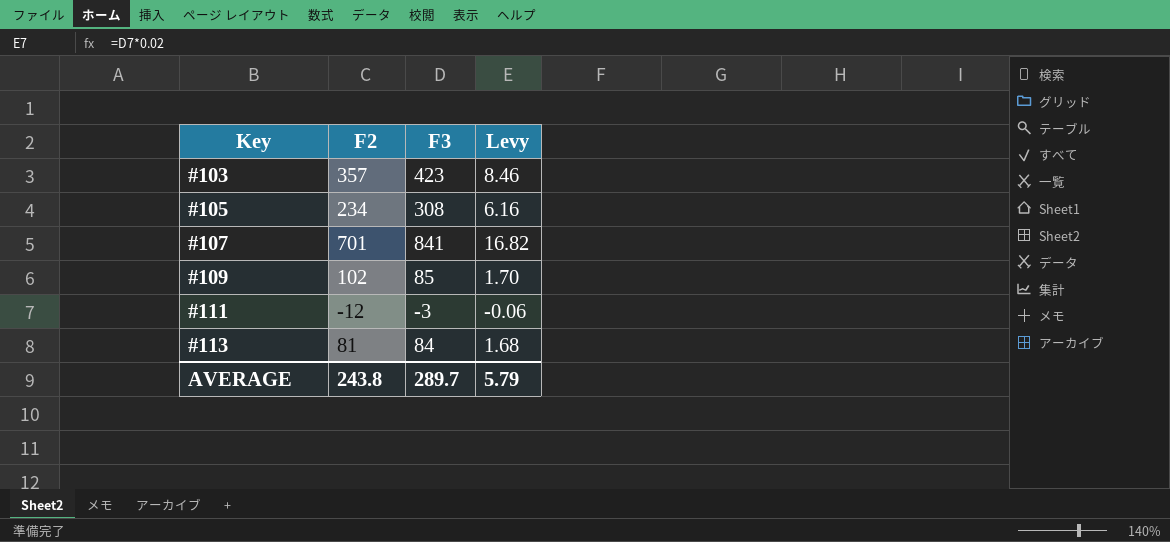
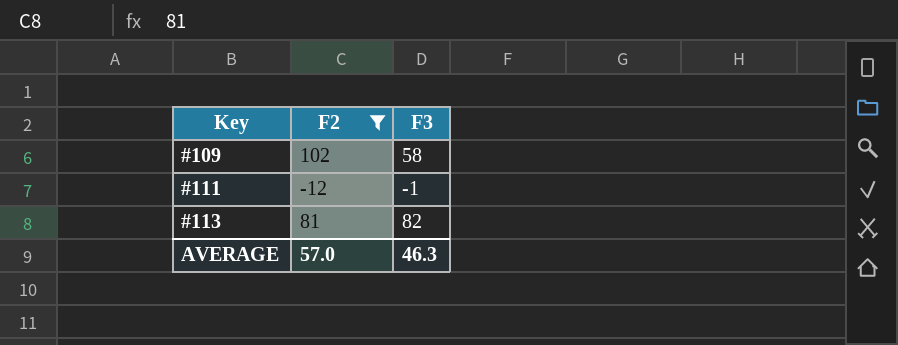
filter: none -> F2 <= 102
column Levy | formula: [F3] * 0.02 -> none
#109 | F3: 85 -> 58
#111 | F3: -3 -> -1
#113 | F3: 84 -> 82
AVERAGE | F2: 243.8 -> 57.0
AVERAGE | F3: 289.7 -> 46.3

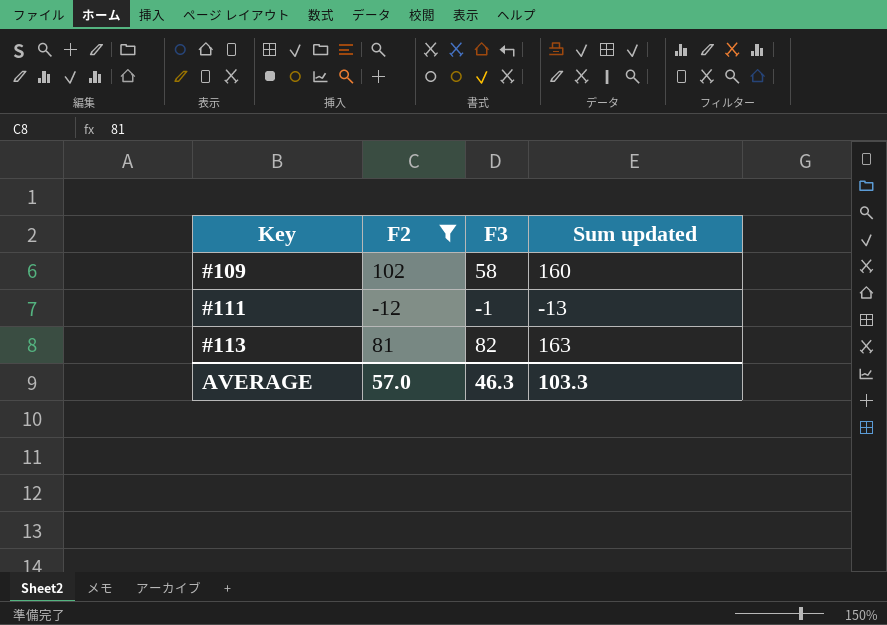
column Sum updated | formula: none -> [F2] + [F3]

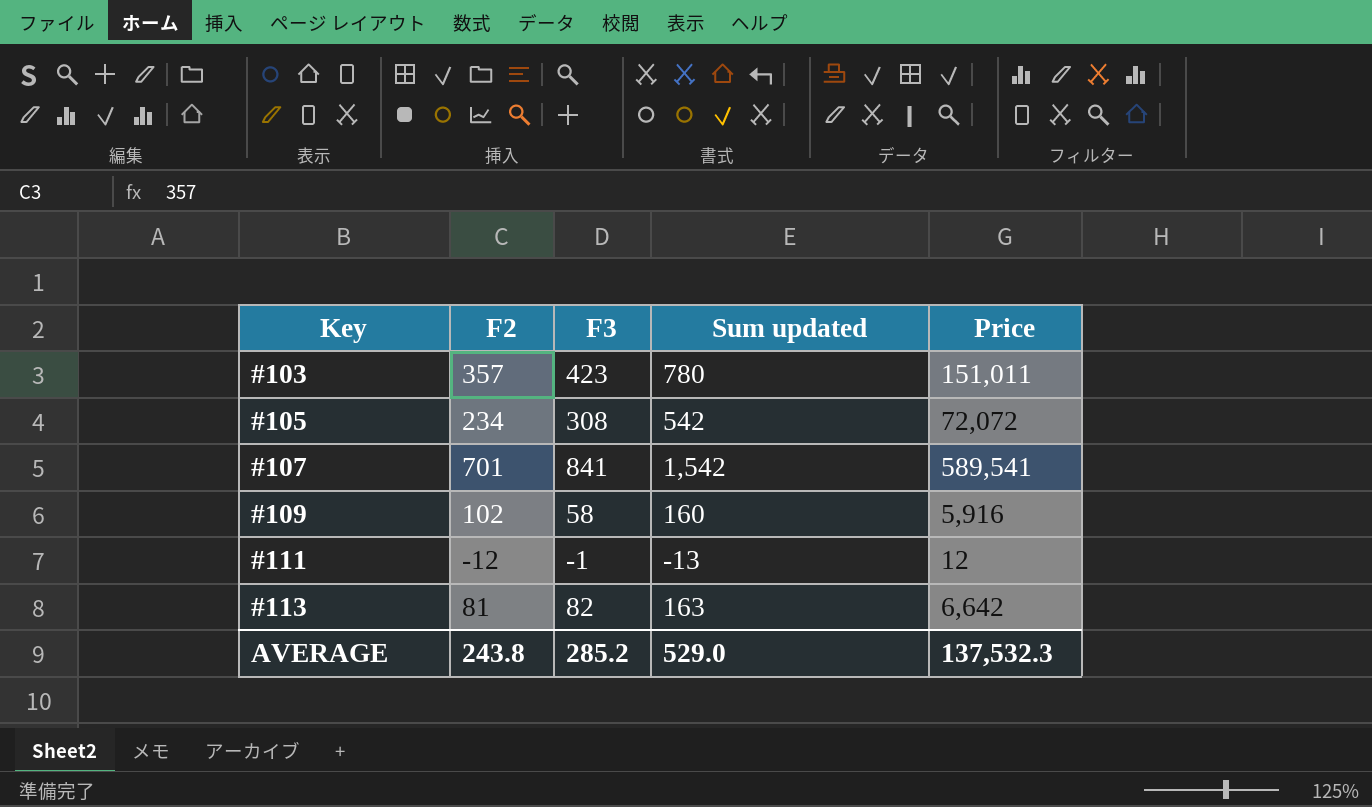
filter: F2 <= 102 -> none
column Price | formula: none -> [F2] * [F3]
AVERAGE | F2: 57.0 -> 243.8
AVERAGE | F3: 46.3 -> 285.2
AVERAGE | Sum updated: 103.3 -> 529.0

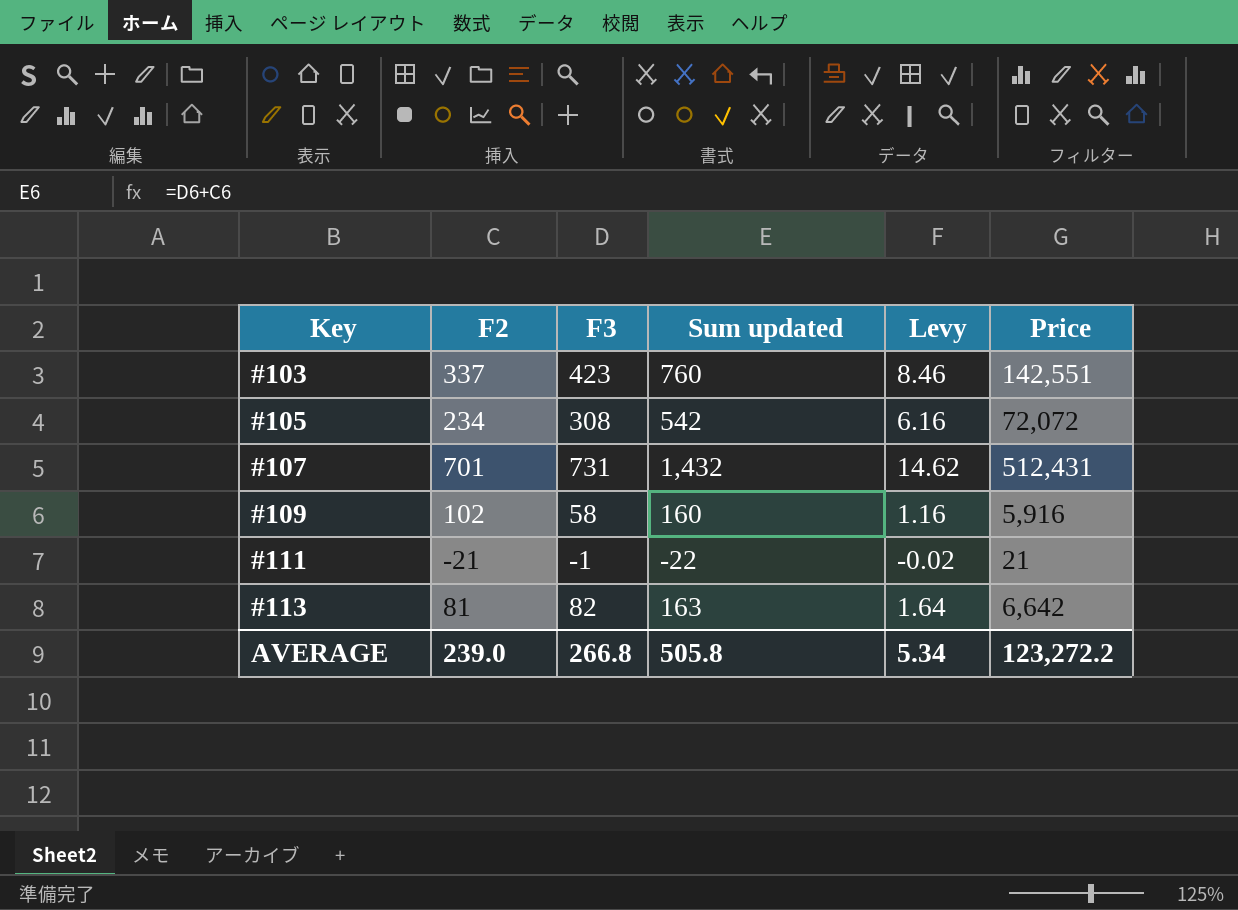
column Levy | formula: none -> [F3] * 0.02
#103 | F2: 357 -> 337
#103 | Sum updated: 780 -> 760
#103 | Price: 151,011 -> 142,551
#107 | F3: 841 -> 731
#107 | Sum updated: 1,542 -> 1,432
#107 | Price: 589,541 -> 512,431
#111 | F2: -12 -> -21
#111 | Sum updated: -13 -> -22
#111 | Price: 12 -> 21
AVERAGE | F2: 243.8 -> 239.0
AVERAGE | F3: 285.2 -> 266.8
AVERAGE | Sum updated: 529.0 -> 505.8
AVERAGE | Price: 137,532.3 -> 123,272.2

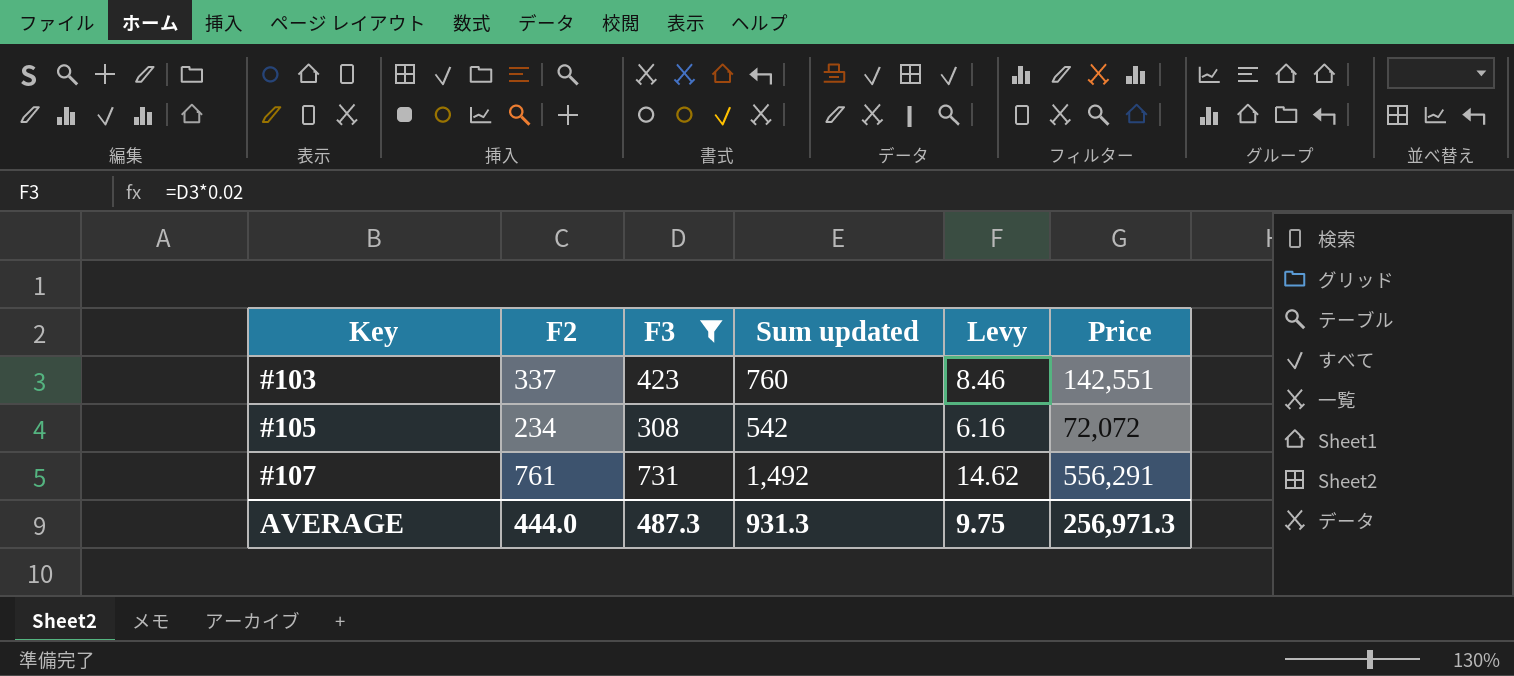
filter: none -> F3 >= 308
#107 | F2: 701 -> 761
#107 | Sum updated: 1,432 -> 1,492
#107 | Price: 512,431 -> 556,291
AVERAGE | F2: 239.0 -> 444.0
AVERAGE | F3: 266.8 -> 487.3
AVERAGE | Sum updated: 505.8 -> 931.3
AVERAGE | Levy: 5.34 -> 9.75
AVERAGE | Price: 123,272.2 -> 256,971.3

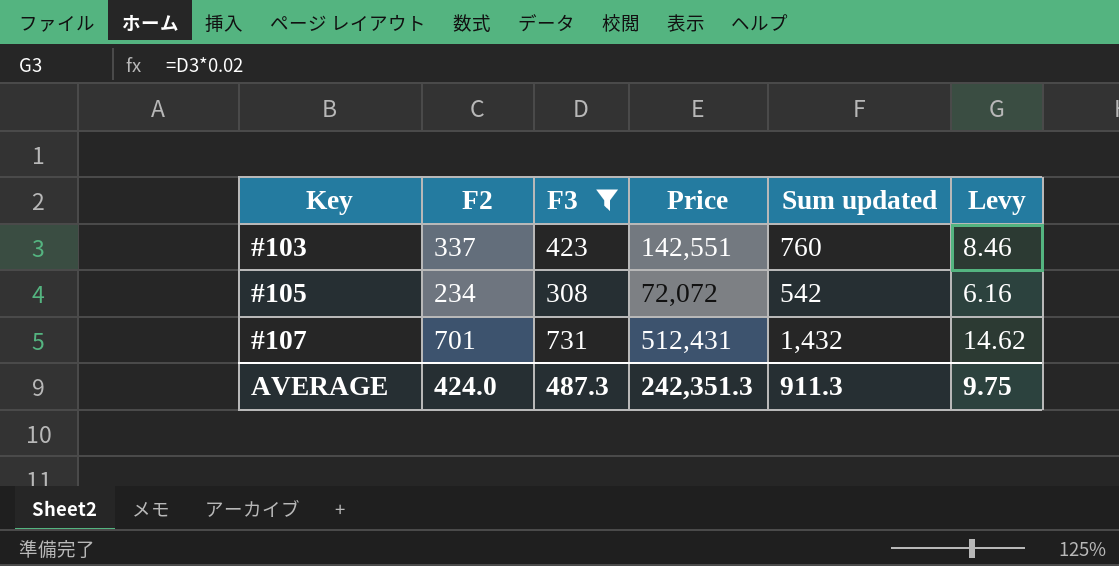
column Price | position: 6 -> 4
#107 | F2: 761 -> 701
#107 | Price: 556,291 -> 512,431
#107 | Sum updated: 1,492 -> 1,432
AVERAGE | F2: 444.0 -> 424.0
AVERAGE | Price: 256,971.3 -> 242,351.3
AVERAGE | Sum updated: 931.3 -> 911.3

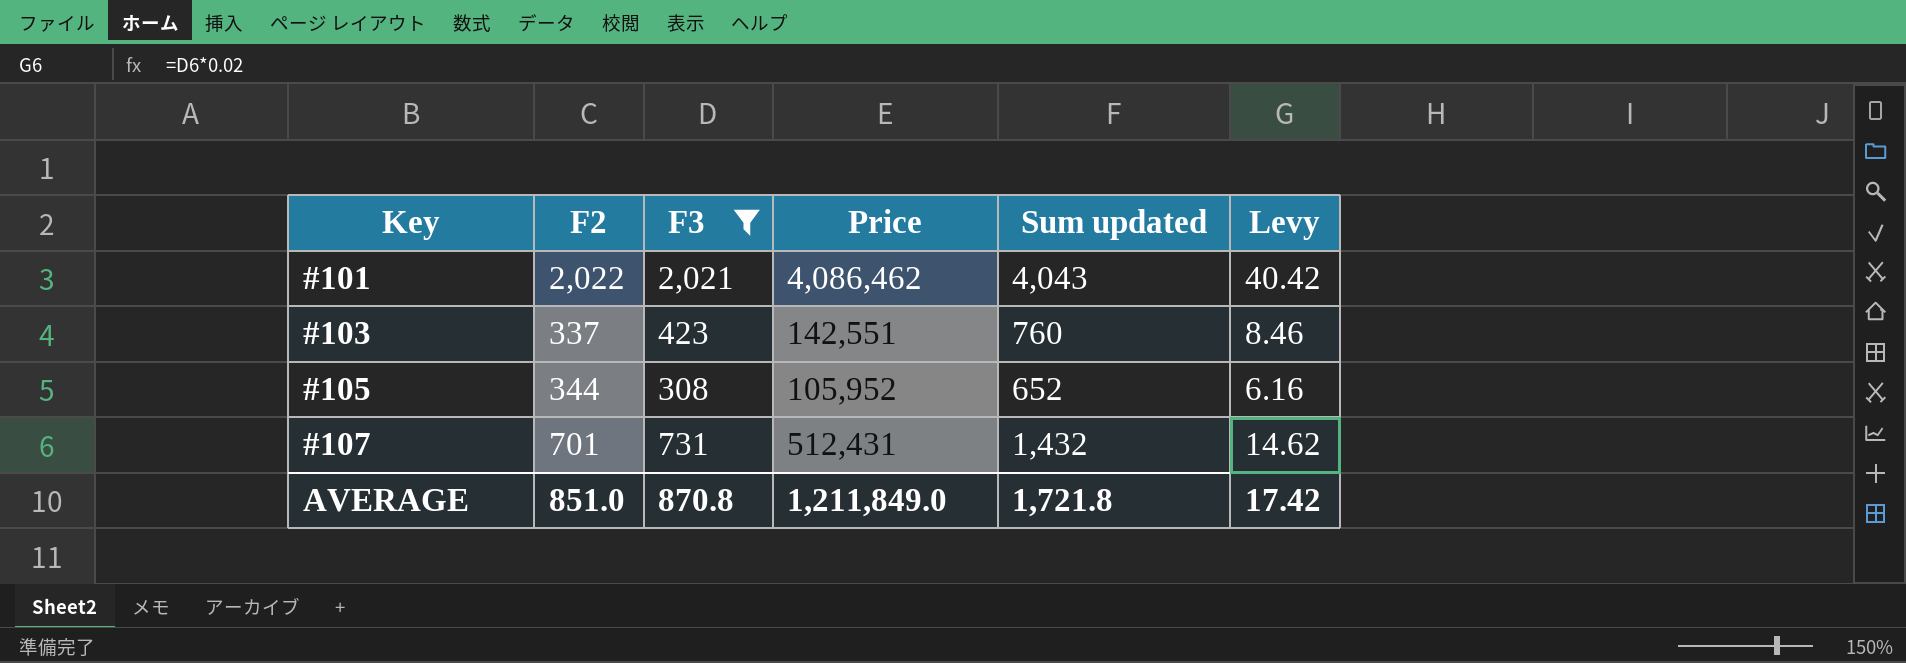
row #101: none -> 2,022 | 2,021 | 4,086,462 | 4,043 | 40.42
#105 | F2: 234 -> 344
#105 | Price: 72,072 -> 105,952
#105 | Sum updated: 542 -> 652
AVERAGE | F2: 424.0 -> 851.0
AVERAGE | F3: 487.3 -> 870.8
AVERAGE | Price: 242,351.3 -> 1,211,849.0
AVERAGE | Sum updated: 911.3 -> 1,721.8
AVERAGE | Levy: 9.75 -> 17.42

